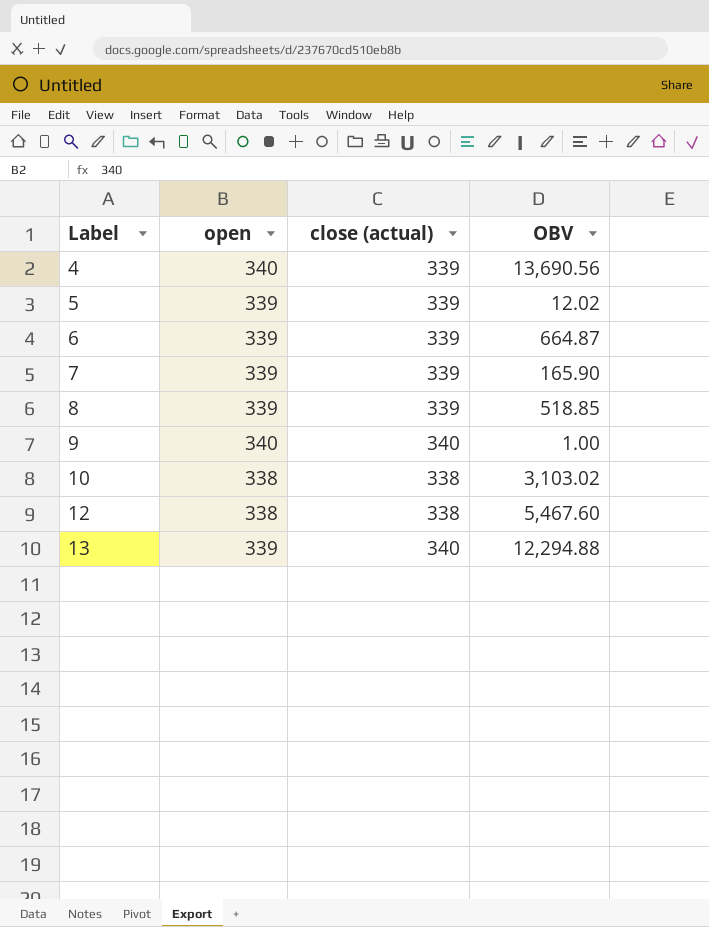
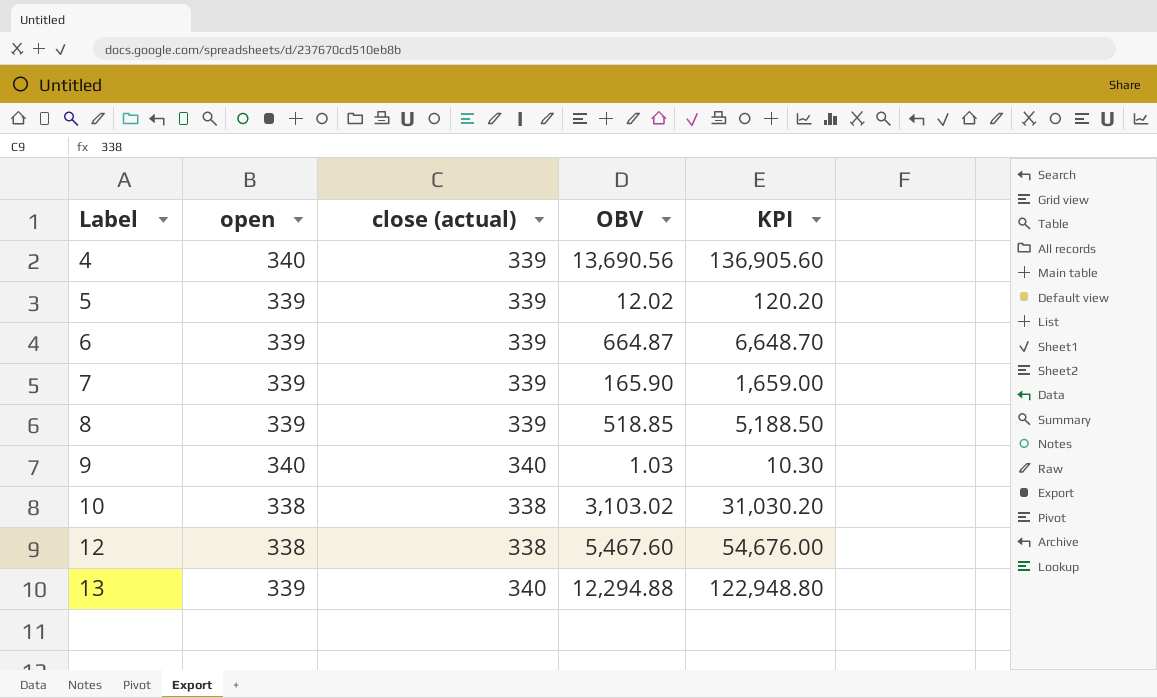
column KPI | formula: none -> [OBV] * 10
9 | OBV: 1.00 -> 1.03

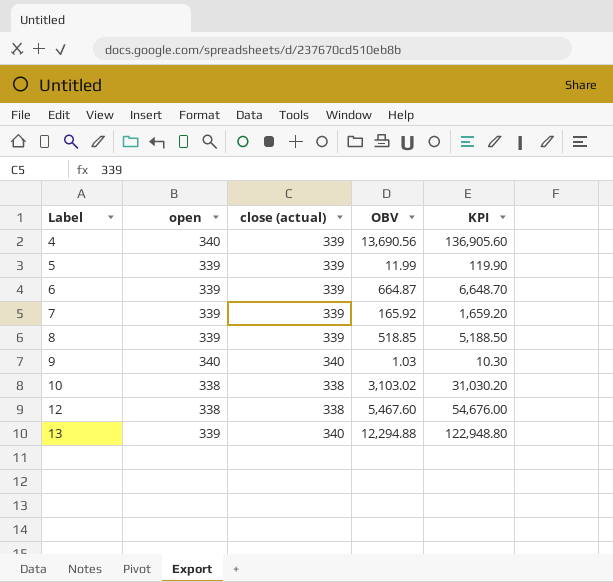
5 | OBV: 12.02 -> 11.99
5 | KPI: 120.20 -> 119.90
7 | OBV: 165.90 -> 165.92
7 | KPI: 1,659.00 -> 1,659.20

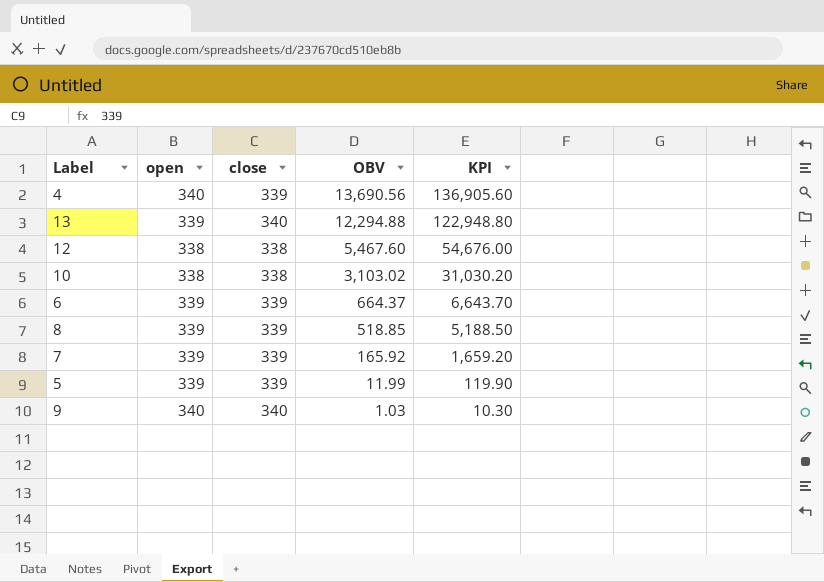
row order: Label ascending -> OBV descending
column name: close (actual) -> close
6 | OBV: 664.87 -> 664.37
6 | KPI: 6,648.70 -> 6,643.70

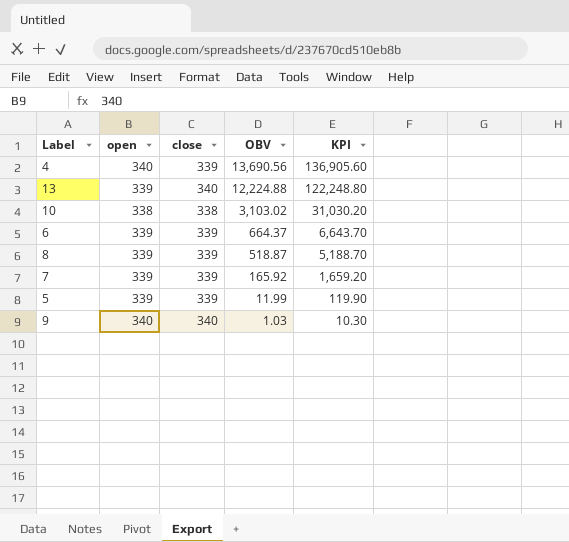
row 12: 338 | 338 | 5,467.60 | 54,676.00 -> none
13 | OBV: 12,294.88 -> 12,224.88
13 | KPI: 122,948.80 -> 122,248.80
8 | OBV: 518.85 -> 518.87
8 | KPI: 5,188.50 -> 5,188.70

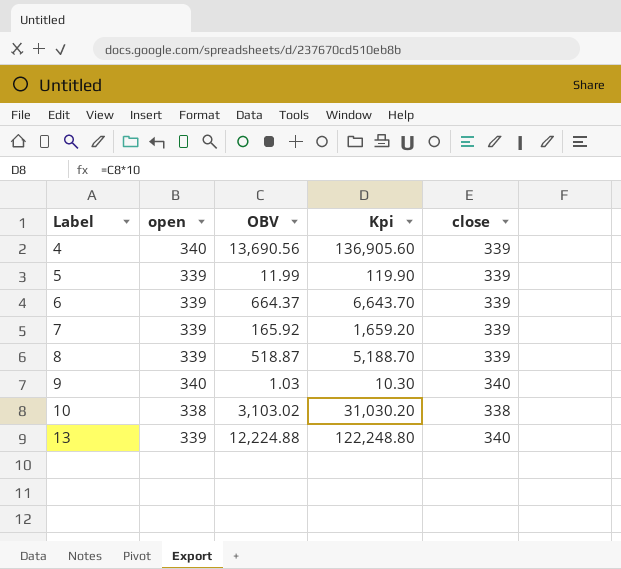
row order: OBV descending -> Label ascending
column name: KPI -> Kpi
column close | position: 3 -> 5

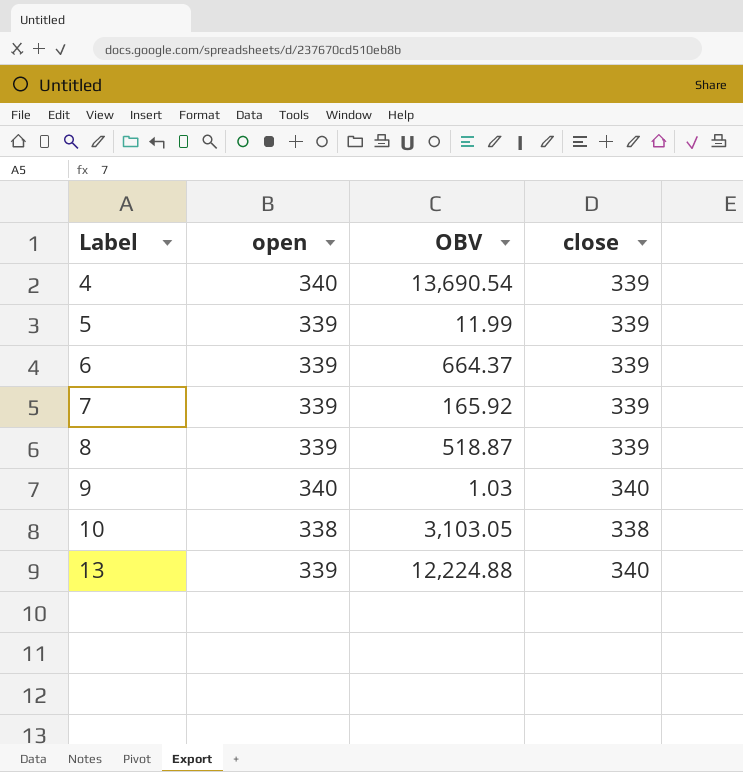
column Kpi | formula: [OBV] * 10 -> none
4 | OBV: 13,690.56 -> 13,690.54
10 | OBV: 3,103.02 -> 3,103.05

